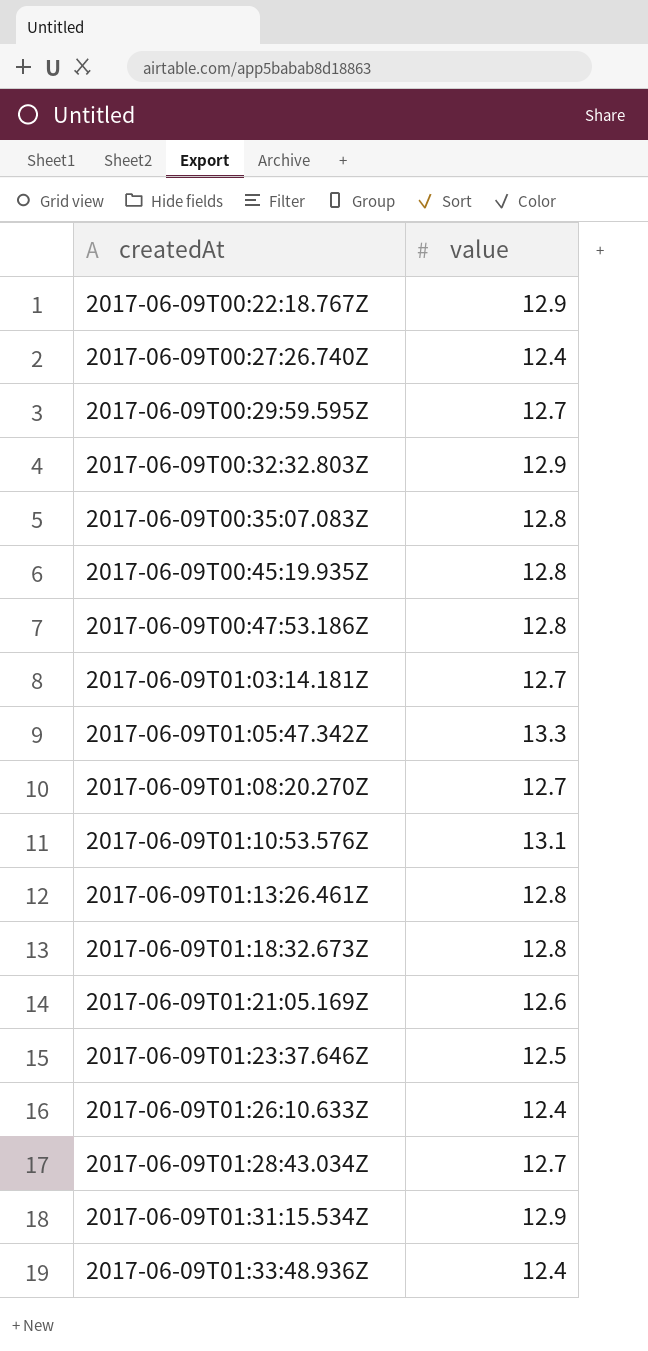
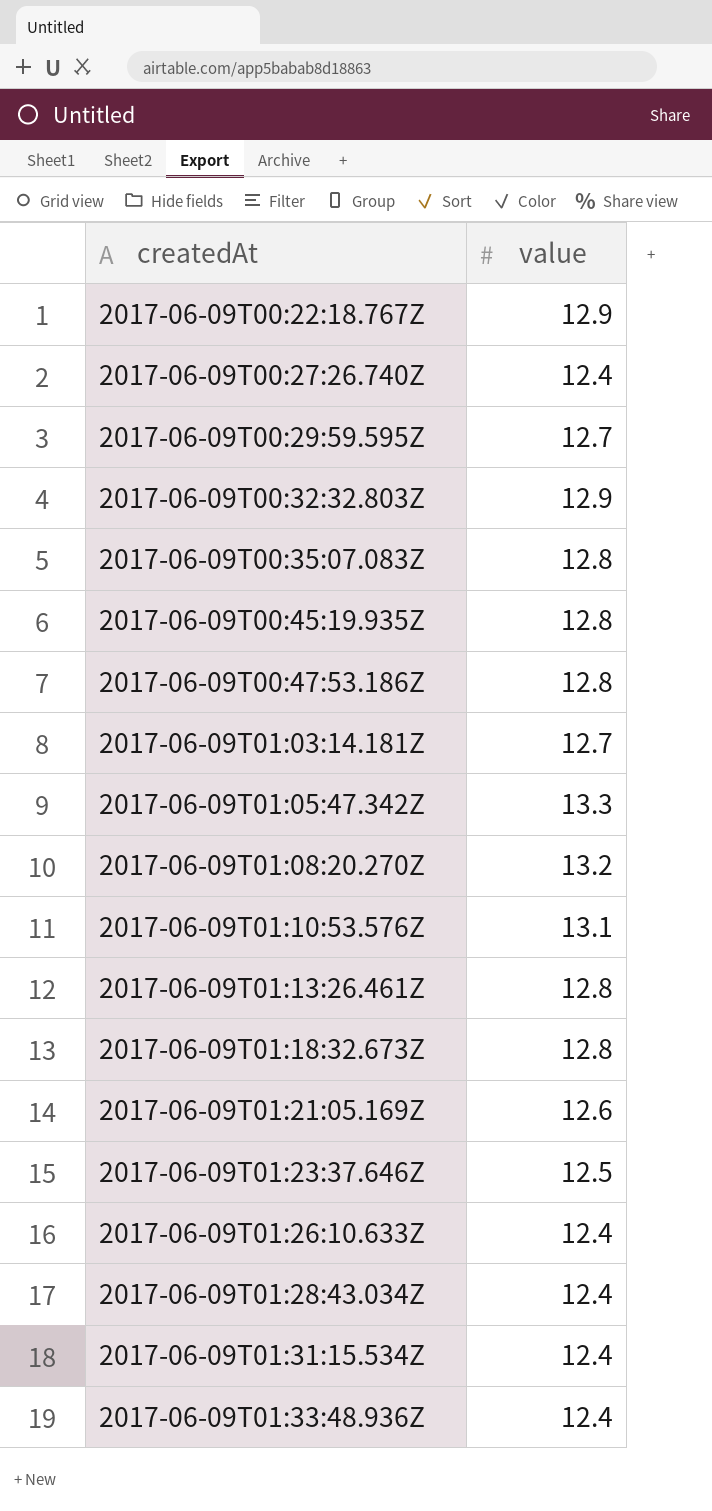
2017-06-09T01:08:20.270Z | value: 12.7 -> 13.2
2017-06-09T01:28:43.034Z | value: 12.7 -> 12.4
2017-06-09T01:31:15.534Z | value: 12.9 -> 12.4

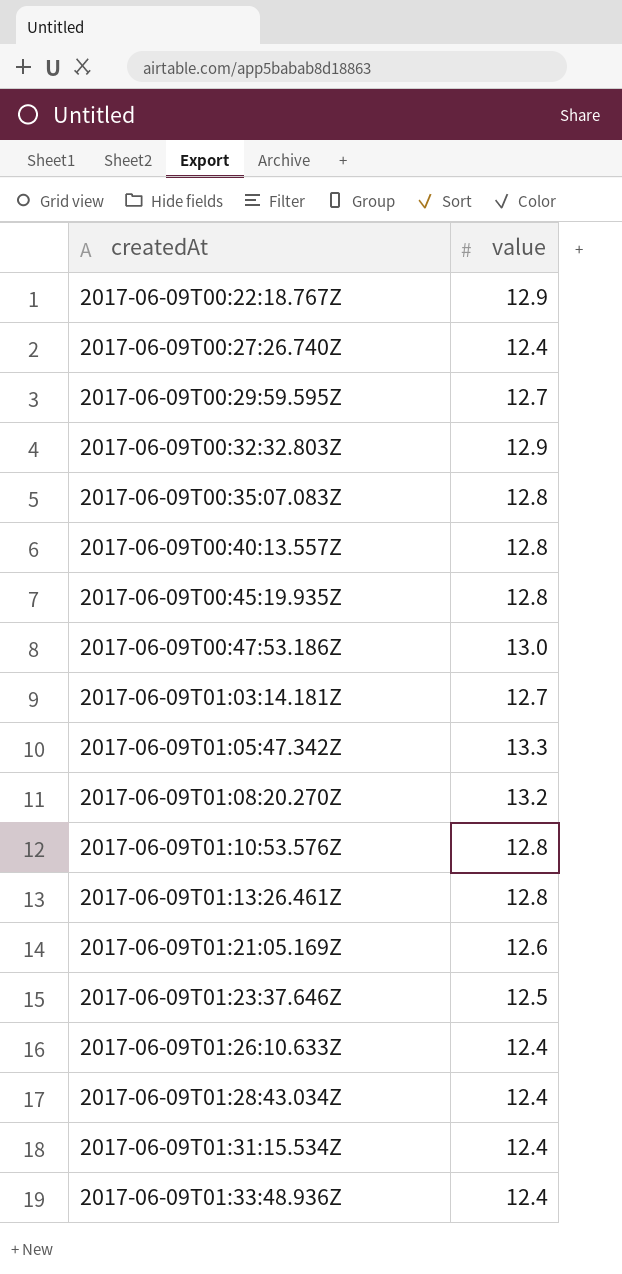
row 2017-06-09T01:18:32.673Z: 12.8 -> none
row 2017-06-09T00:40:13.557Z: none -> 12.8
2017-06-09T00:47:53.186Z | value: 12.8 -> 13.0
2017-06-09T01:10:53.576Z | value: 13.1 -> 12.8

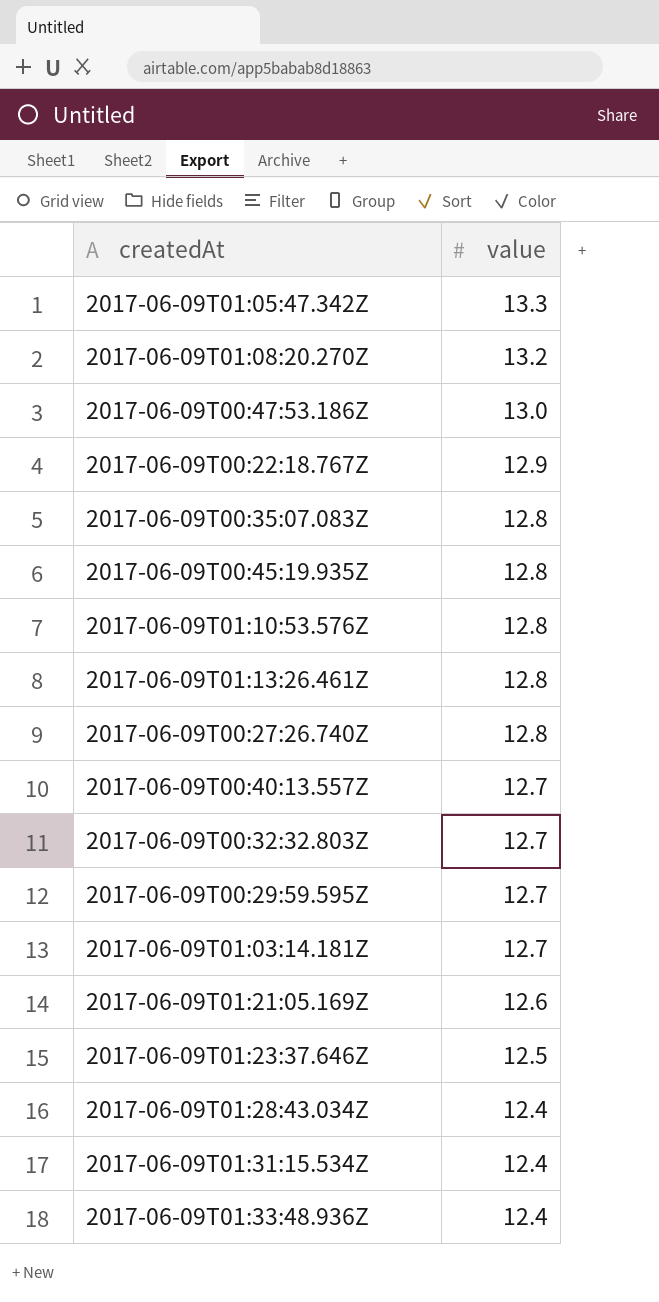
row order: createdAt ascending -> value descending
row 2017-06-09T01:26:10.633Z: 12.4 -> none
2017-06-09T00:27:26.740Z | value: 12.4 -> 12.8
2017-06-09T00:40:13.557Z | value: 12.8 -> 12.7
2017-06-09T00:32:32.803Z | value: 12.9 -> 12.7

